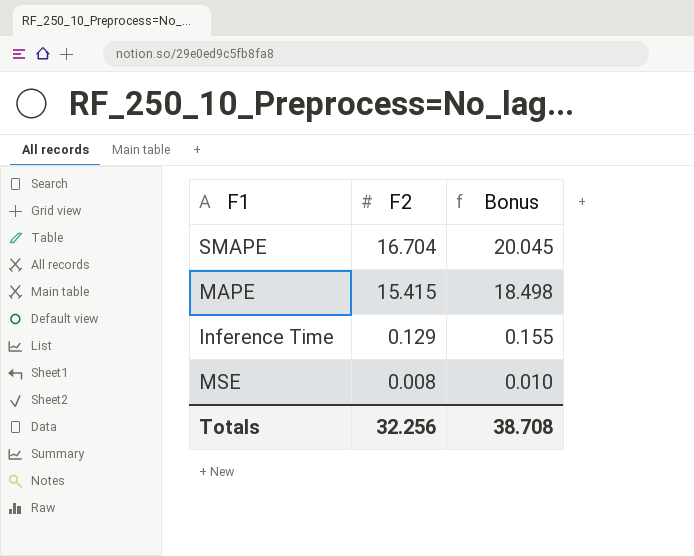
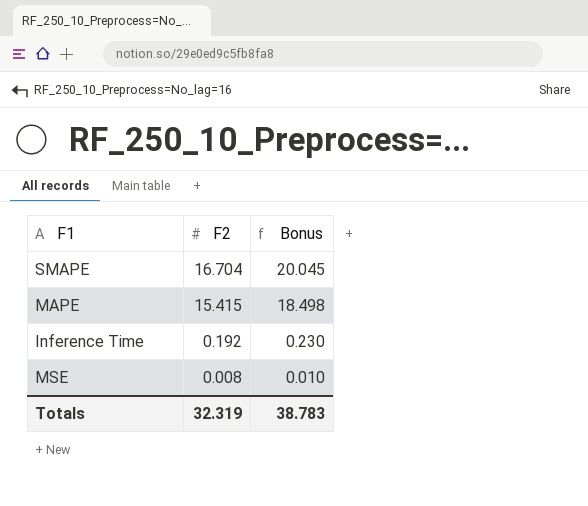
Inference Time | F2: 0.129 -> 0.192
Inference Time | Bonus: 0.155 -> 0.230
Totals | F2: 32.256 -> 32.319
Totals | Bonus: 38.708 -> 38.783

